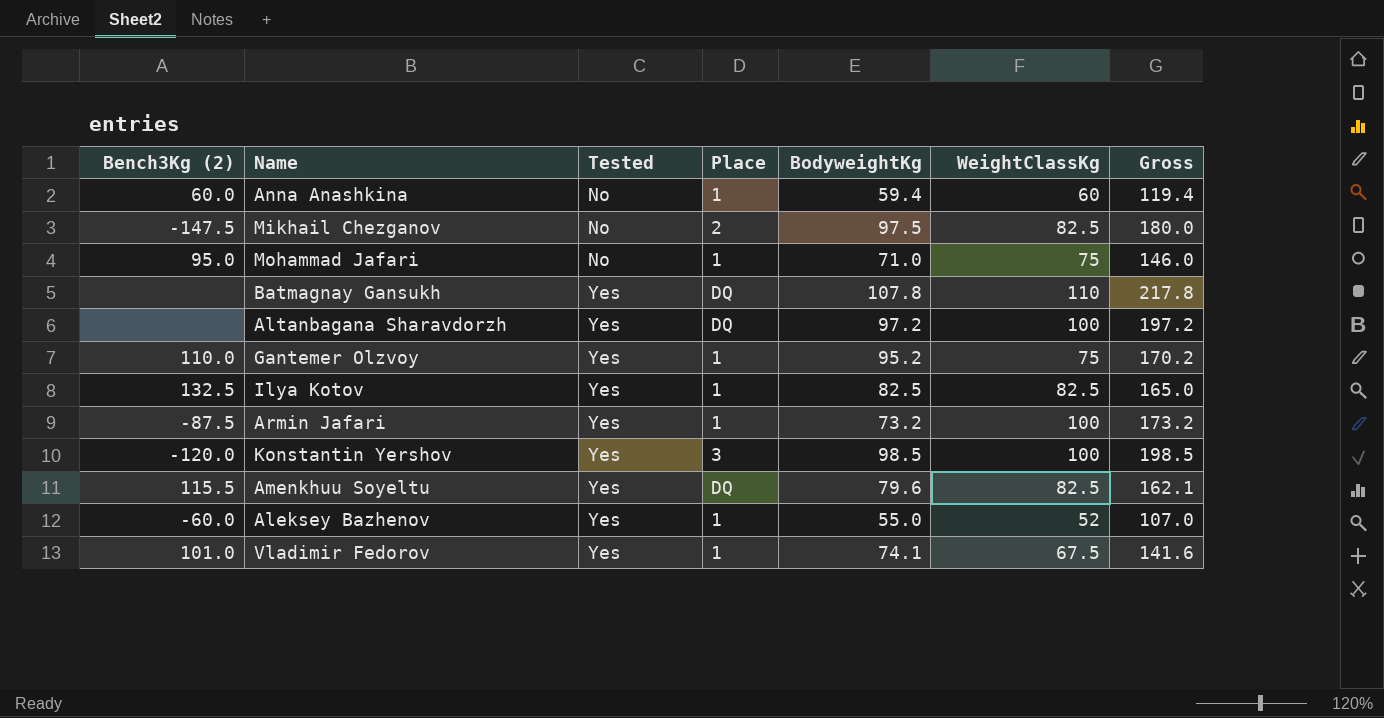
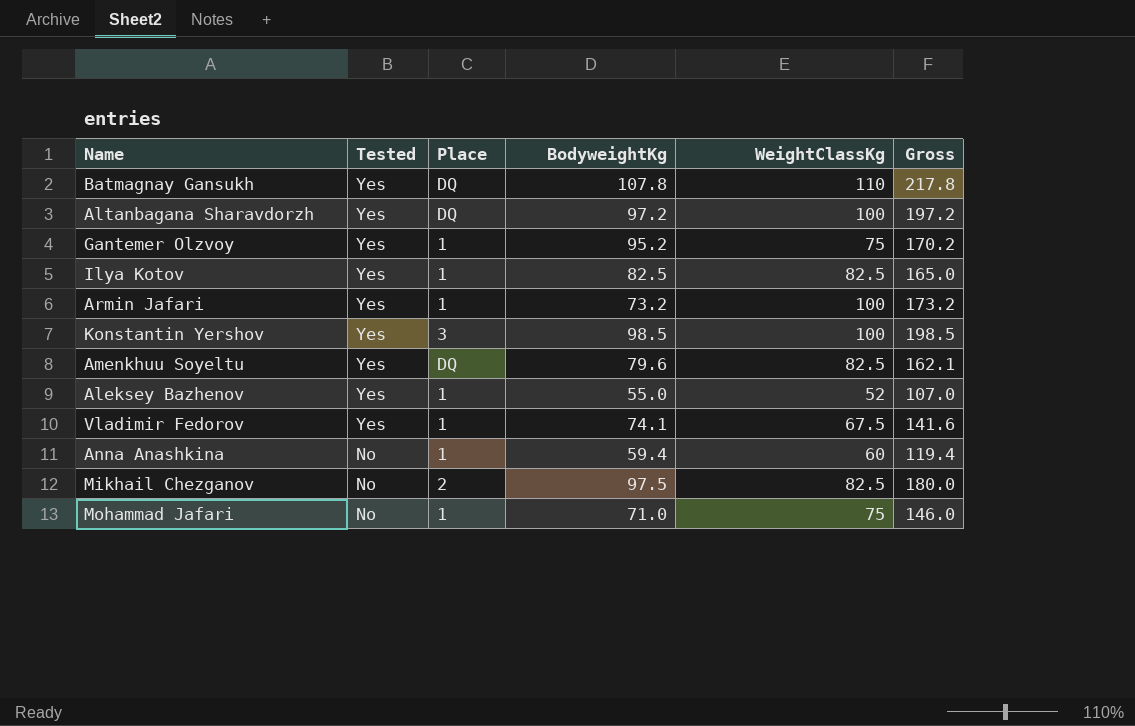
row order: Tested ascending -> Tested descending
column Bench3Kg (2) | position: 1 -> none

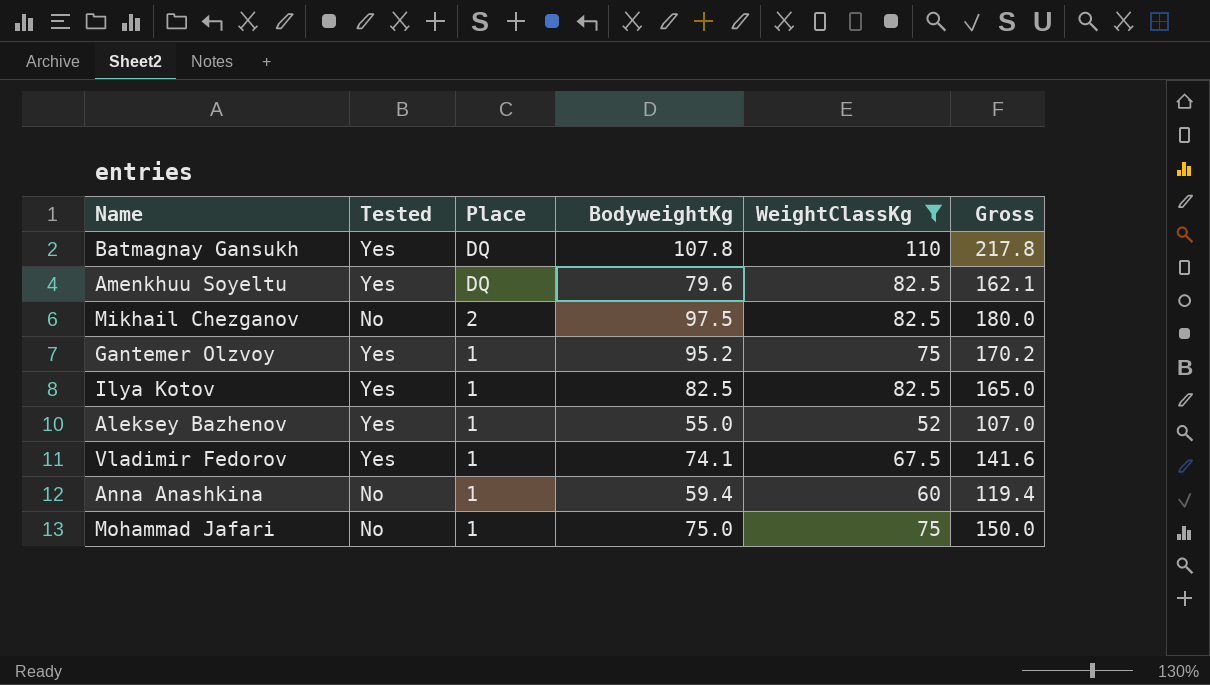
filter: none -> WeightClassKg != 100
row order: Tested descending -> Place descending
Mohammad Jafari | BodyweightKg: 71.0 -> 75.0
Mohammad Jafari | Gross: 146.0 -> 150.0

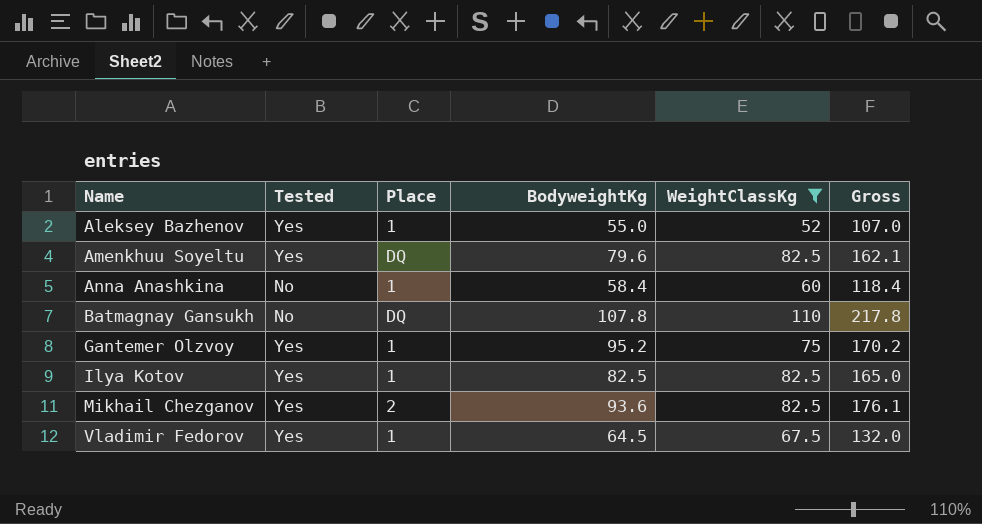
row order: Place descending -> Name ascending
row Mohammad Jafari: No | 1 | 75.0 | 75 | 150.0 -> none
Anna Anashkina | BodyweightKg: 59.4 -> 58.4
Anna Anashkina | Gross: 119.4 -> 118.4
Batmagnay Gansukh | Tested: Yes -> No
Mikhail Chezganov | Tested: No -> Yes
Mikhail Chezganov | BodyweightKg: 97.5 -> 93.6
Mikhail Chezganov | Gross: 180.0 -> 176.1
Vladimir Fedorov | BodyweightKg: 74.1 -> 64.5
Vladimir Fedorov | Gross: 141.6 -> 132.0

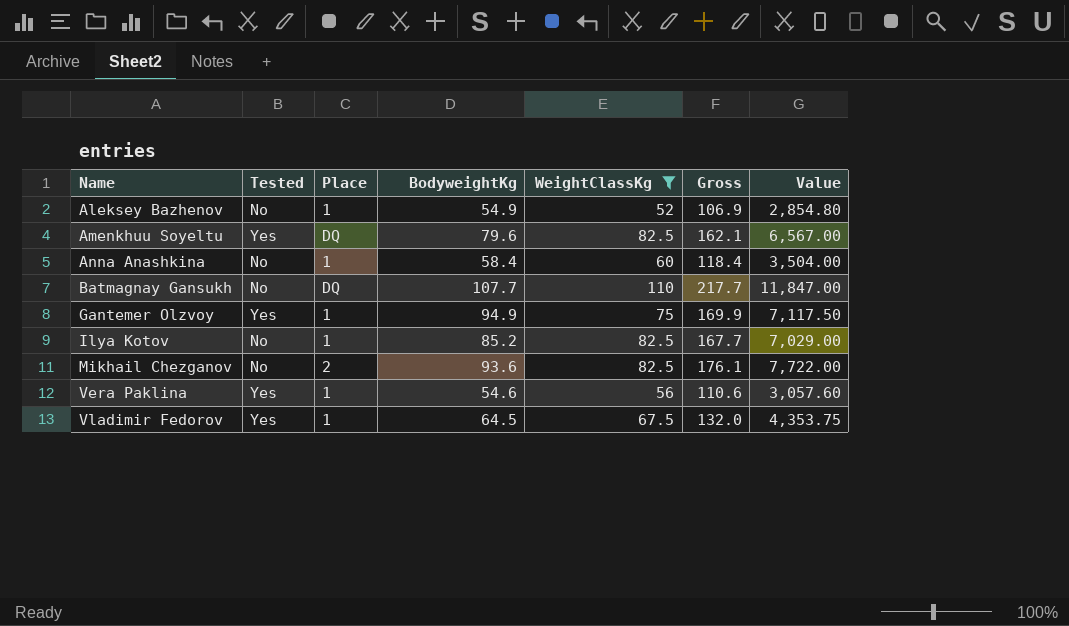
column Value | formula: none -> [BodyweightKg] * [WeightClassKg]
Aleksey Bazhenov | Tested: Yes -> No
Aleksey Bazhenov | BodyweightKg: 55.0 -> 54.9
Aleksey Bazhenov | Gross: 107.0 -> 106.9
Batmagnay Gansukh | BodyweightKg: 107.8 -> 107.7
Batmagnay Gansukh | Gross: 217.8 -> 217.7
Gantemer Olzvoy | BodyweightKg: 95.2 -> 94.9
Gantemer Olzvoy | Gross: 170.2 -> 169.9
Ilya Kotov | Tested: Yes -> No
Ilya Kotov | BodyweightKg: 82.5 -> 85.2
Ilya Kotov | Gross: 165.0 -> 167.7
Mikhail Chezganov | Tested: Yes -> No
row Vera Paklina: none -> Yes | 1 | 54.6 | 56 | 110.6 | 3,057.60

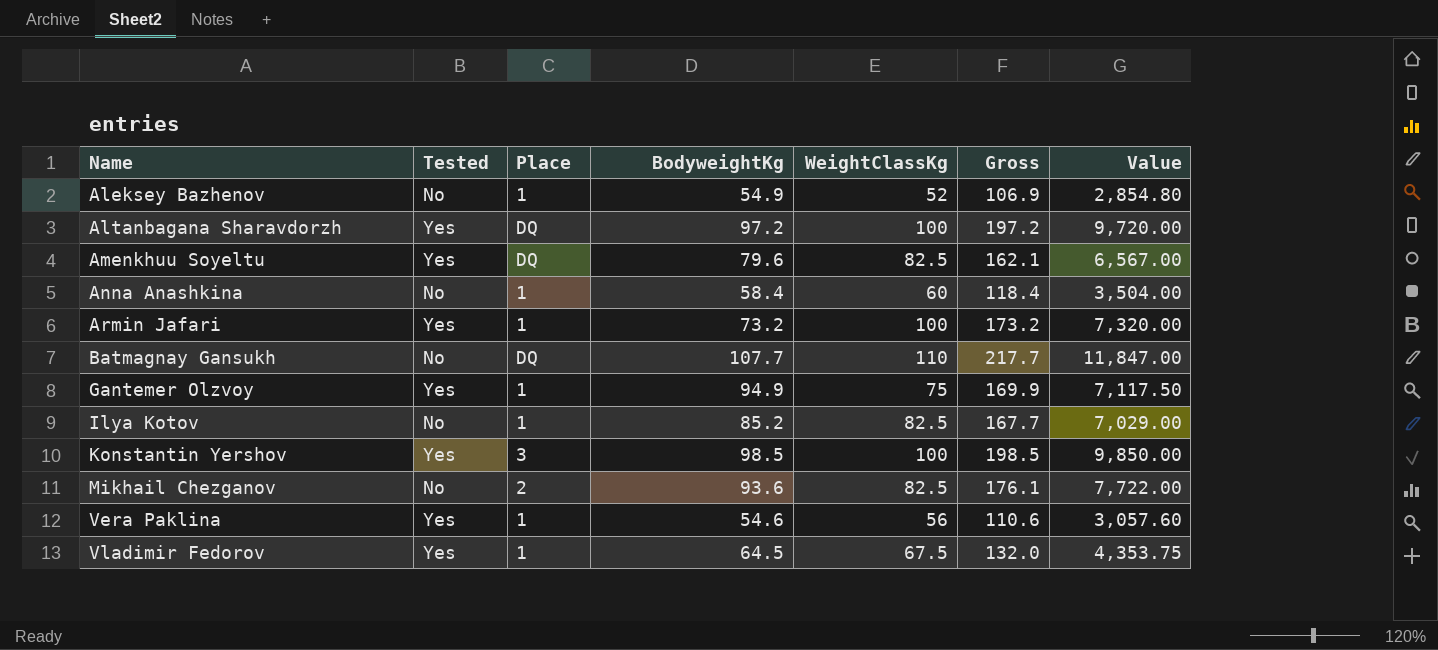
filter: WeightClassKg != 100 -> none

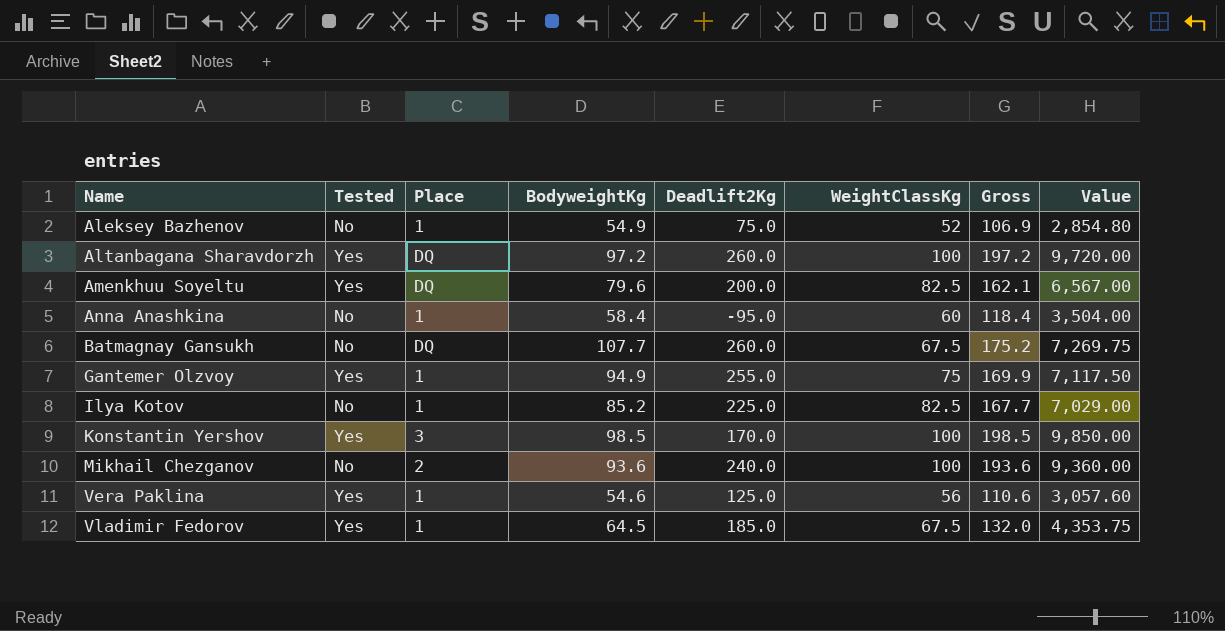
column Deadlift2Kg | position: none -> 5
row Armin Jafari: Yes | 1 | 73.2 | 100 | 173.2 | 7,320.00 -> none
Batmagnay Gansukh | WeightClassKg: 110 -> 67.5
Batmagnay Gansukh | Gross: 217.7 -> 175.2
Batmagnay Gansukh | Value: 11,847.00 -> 7,269.75
Mikhail Chezganov | WeightClassKg: 82.5 -> 100
Mikhail Chezganov | Gross: 176.1 -> 193.6
Mikhail Chezganov | Value: 7,722.00 -> 9,360.00

